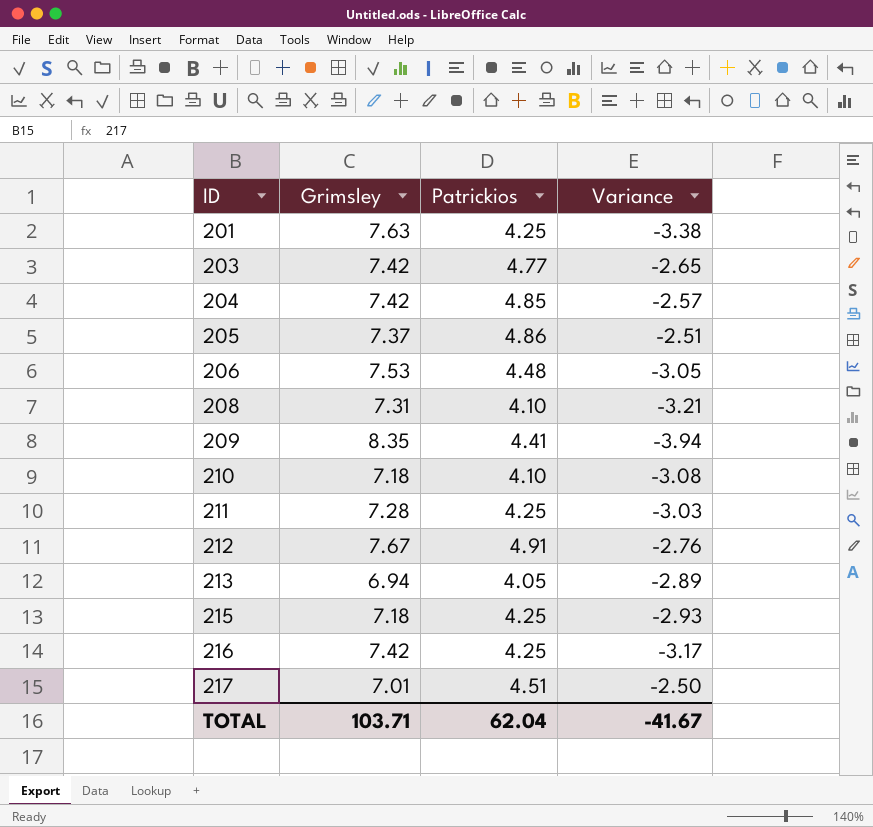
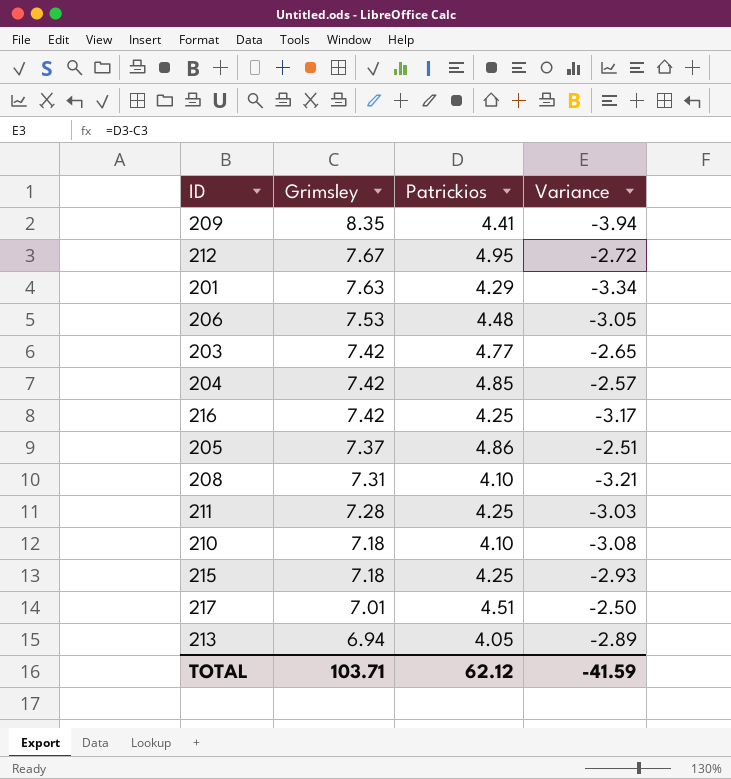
row order: ID ascending -> Grimsley descending
212 | Patrickios: 4.91 -> 4.95
212 | Variance: -2.76 -> -2.72
201 | Patrickios: 4.25 -> 4.29
201 | Variance: -3.38 -> -3.34
TOTAL | Patrickios: 62.04 -> 62.12
TOTAL | Variance: -41.67 -> -41.59

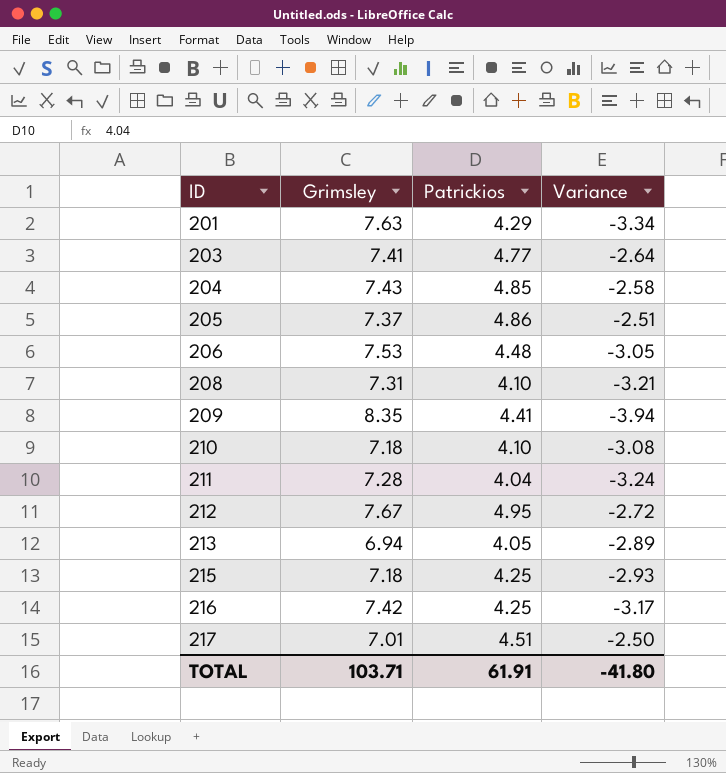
row order: Grimsley descending -> ID ascending
203 | Grimsley: 7.42 -> 7.41
203 | Variance: -2.65 -> -2.64
204 | Grimsley: 7.42 -> 7.43
204 | Variance: -2.57 -> -2.58
211 | Patrickios: 4.25 -> 4.04
211 | Variance: -3.03 -> -3.24
TOTAL | Patrickios: 62.12 -> 61.91
TOTAL | Variance: -41.59 -> -41.80

